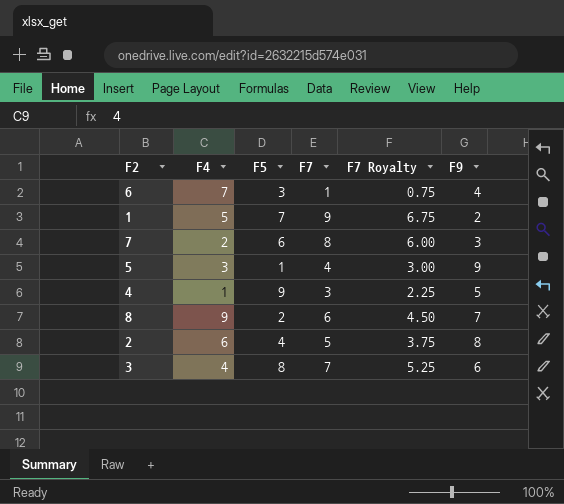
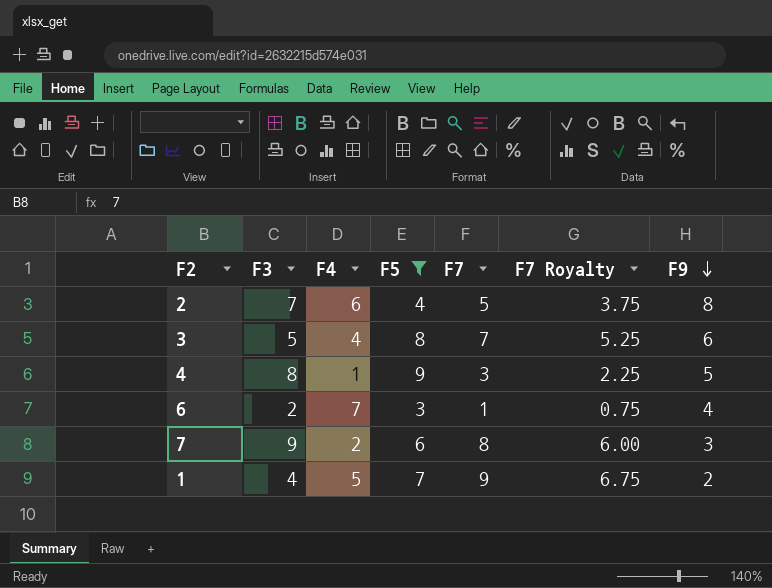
filter: none -> F5 >= 3
row order: none -> F9 descending
column F3 | position: none -> 2

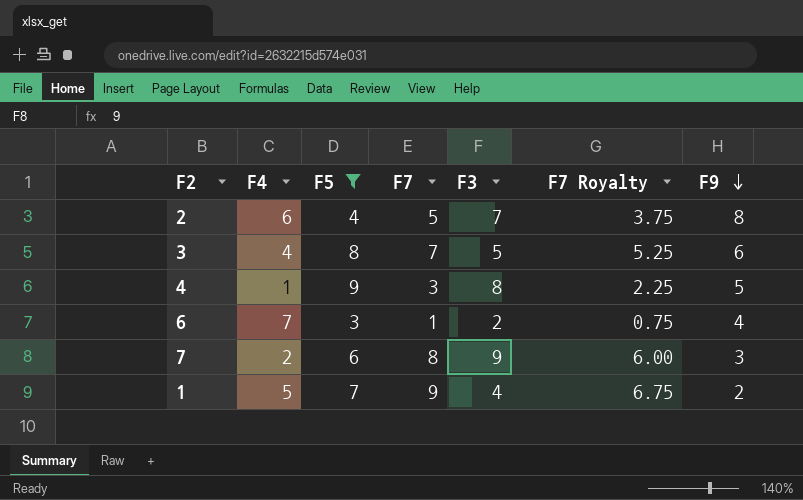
column F3 | position: 2 -> 5

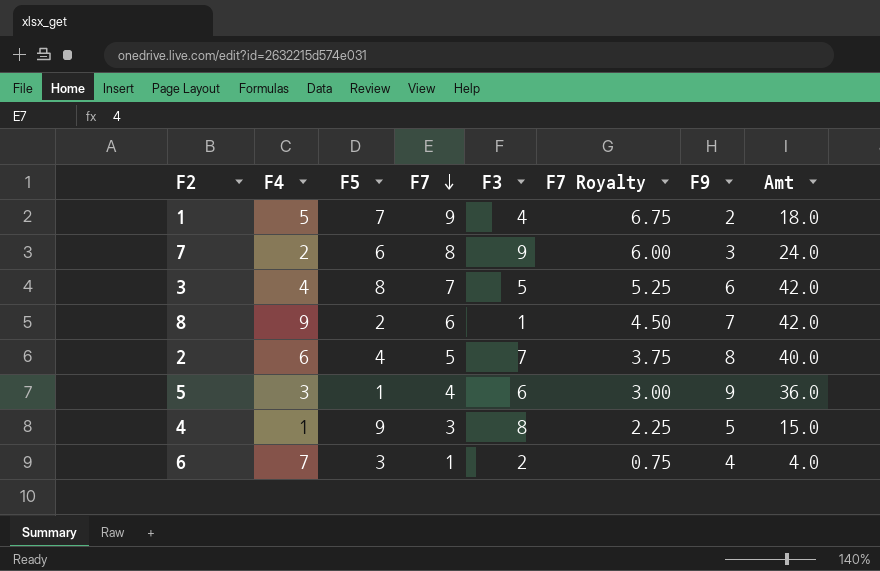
filter: F5 >= 3 -> none
row order: F9 descending -> F7 descending
column Amt | formula: none -> [F7] * [F9]

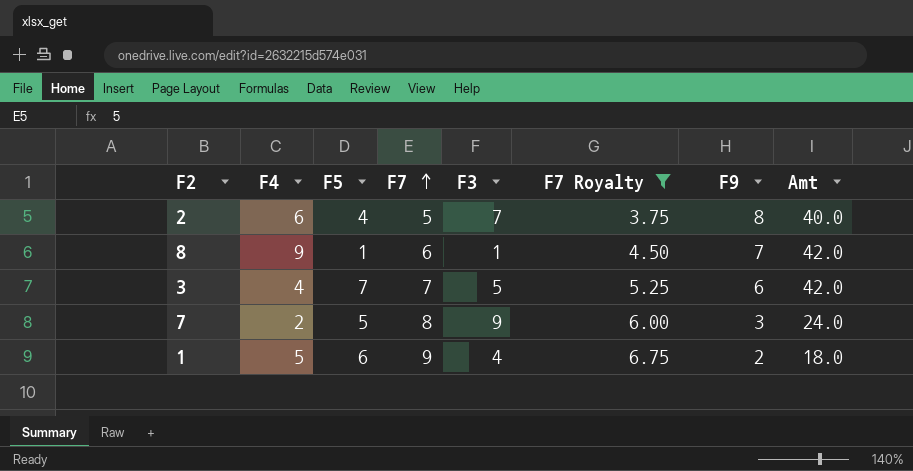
filter: none -> F7 Royalty >= 3.75
row order: F7 descending -> F7 ascending
8 | F5: 2 -> 1
3 | F5: 8 -> 7
7 | F5: 6 -> 5
1 | F5: 7 -> 6

